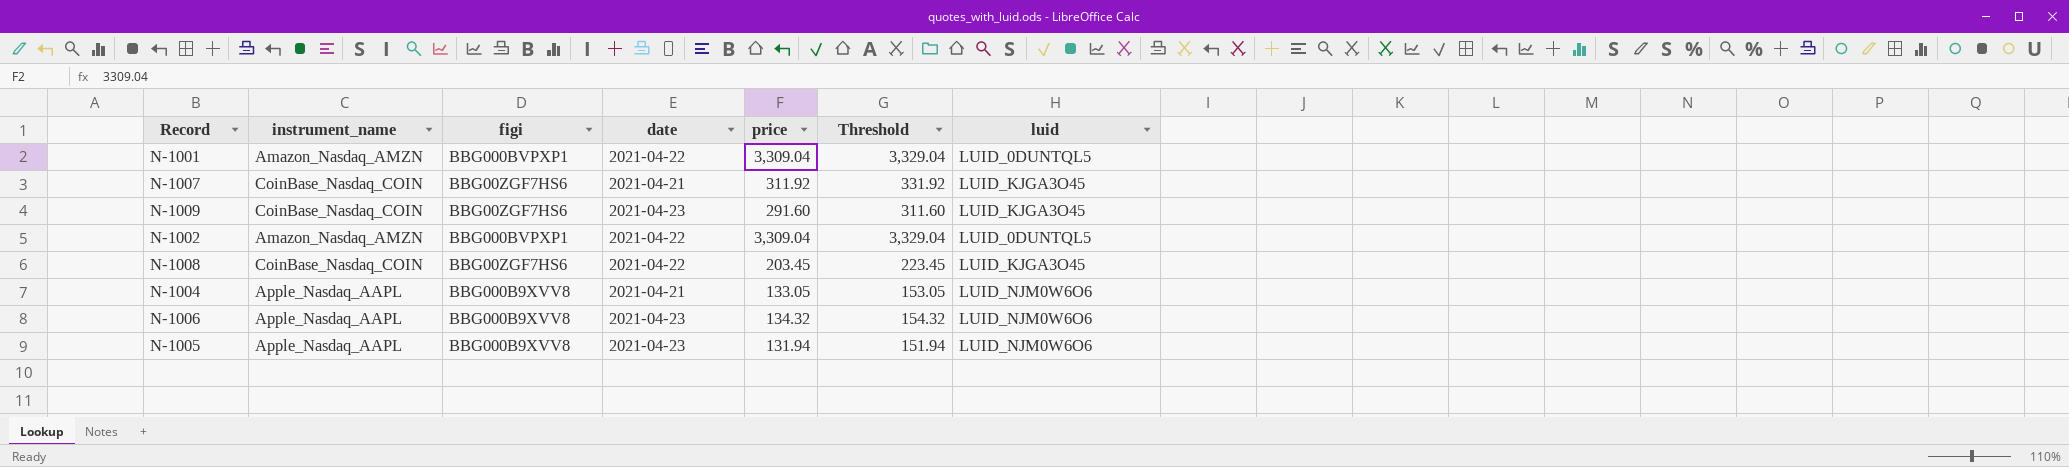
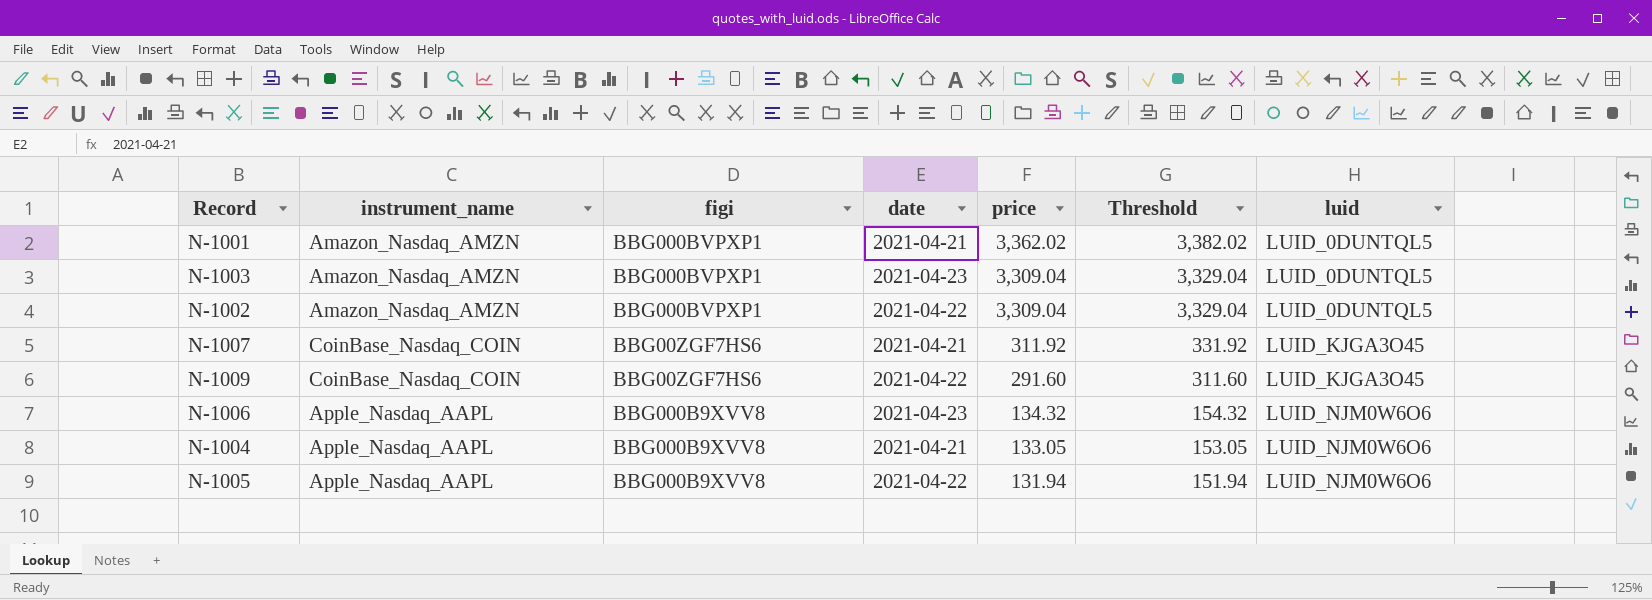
row order: none -> price descending
row N-1008: CoinBase_Nasdaq_COIN | BBG00ZGF7HS6 | 2021-04-22 | 203.45 | 223.45 | LUID_KJGA3O45 -> none
N-1001 | date: 2021-04-22 -> 2021-04-21
N-1001 | price: 3,309.04 -> 3,362.02
N-1001 | Threshold: 3,329.04 -> 3,382.02
row N-1003: none -> Amazon_Nasdaq_AMZN | BBG000BVPXP1 | 2021-04-23 | 3,309.04 | 3,329.04 | LUID_0DUNTQL5
N-1009 | date: 2021-04-23 -> 2021-04-22
N-1005 | date: 2021-04-23 -> 2021-04-22

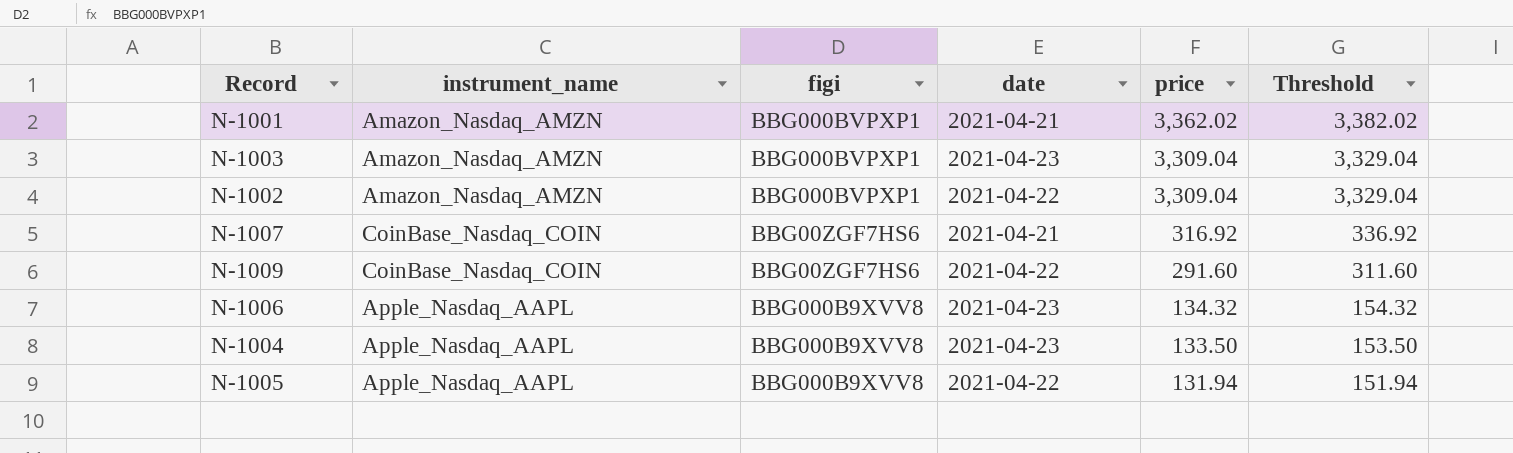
column luid | position: 7 -> none
N-1007 | price: 311.92 -> 316.92
N-1007 | Threshold: 331.92 -> 336.92
N-1004 | date: 2021-04-21 -> 2021-04-23
N-1004 | price: 133.05 -> 133.50
N-1004 | Threshold: 153.05 -> 153.50

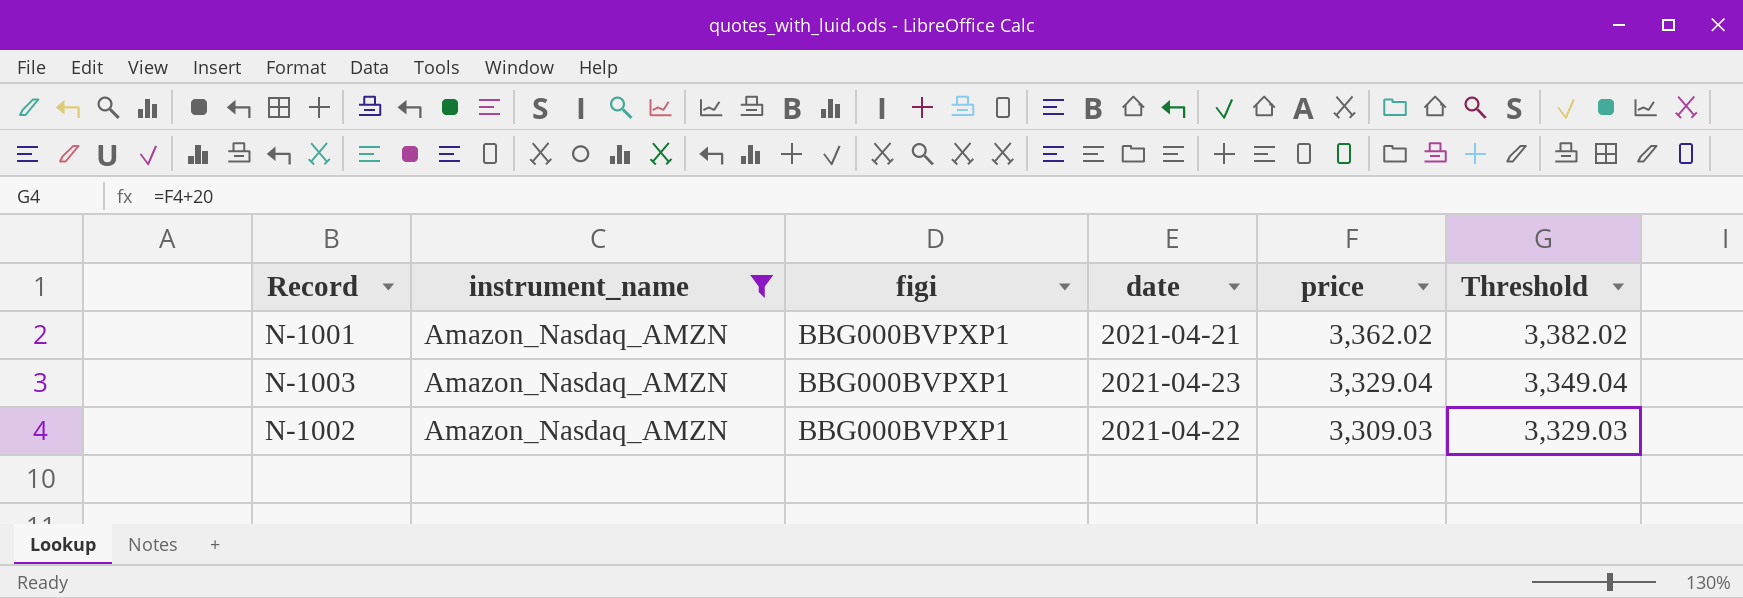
filter: none -> instrument_name = Amazon_Nasdaq_AMZN
N-1003 | price: 3,309.04 -> 3,329.04
N-1003 | Threshold: 3,329.04 -> 3,349.04
N-1002 | price: 3,309.04 -> 3,309.03
N-1002 | Threshold: 3,329.04 -> 3,329.03

